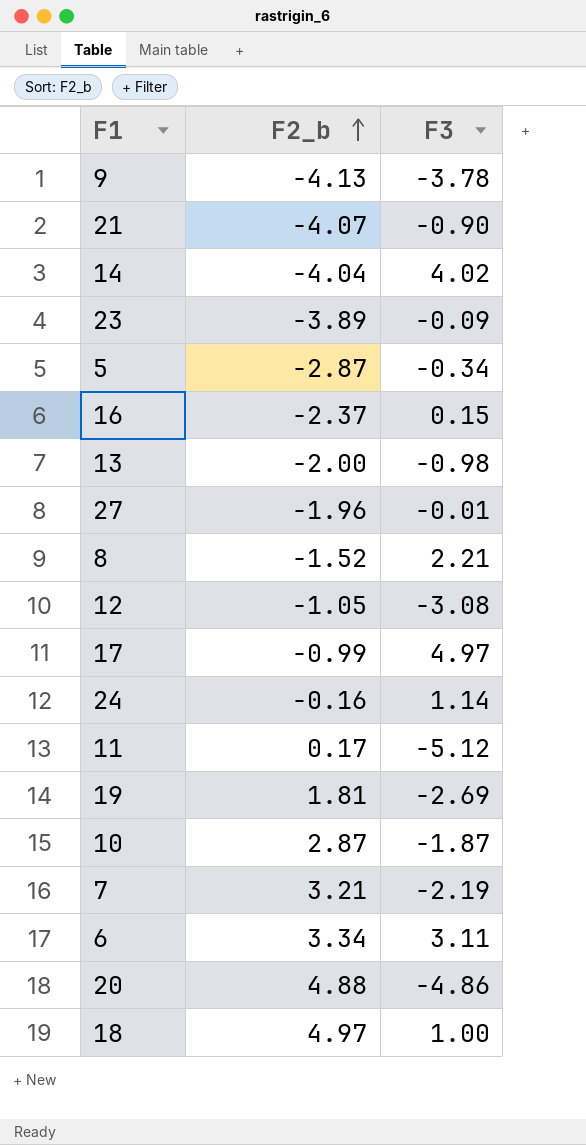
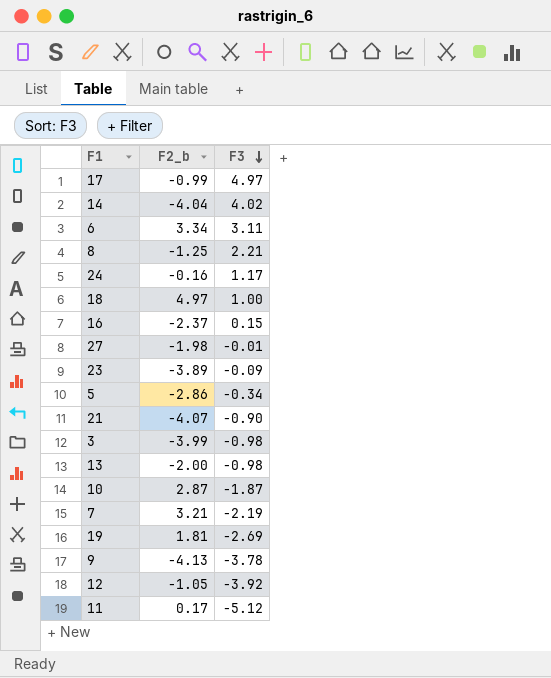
row order: F2_b ascending -> F3 descending
row 20: 4.88 | -4.86 -> none
8 | F2_b: -1.52 -> -1.25
24 | F3: 1.14 -> 1.17
27 | F2_b: -1.96 -> -1.98
5 | F2_b: -2.87 -> -2.86
row 3: none -> -3.99 | -0.98
12 | F3: -3.08 -> -3.92

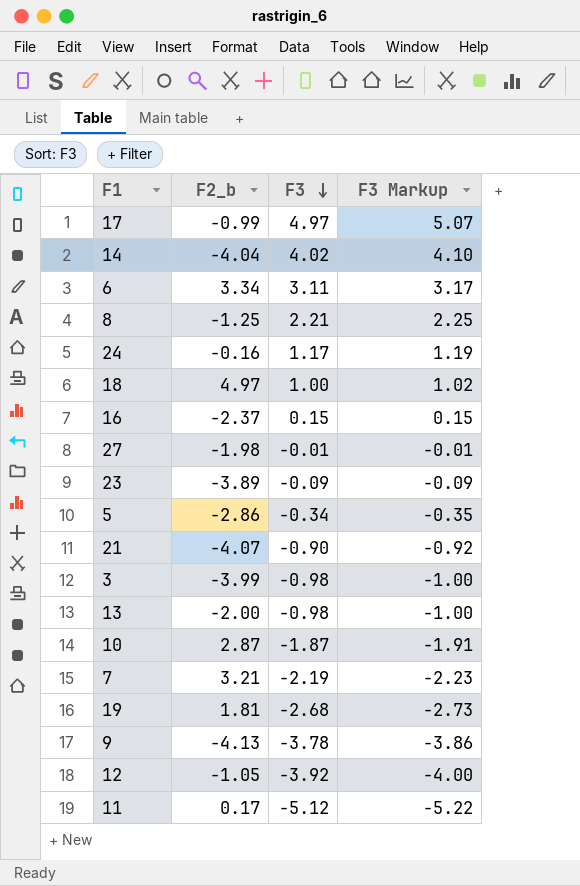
column F3 Markup | formula: none -> [F3] * 1.02
19 | F3: -2.69 -> -2.68

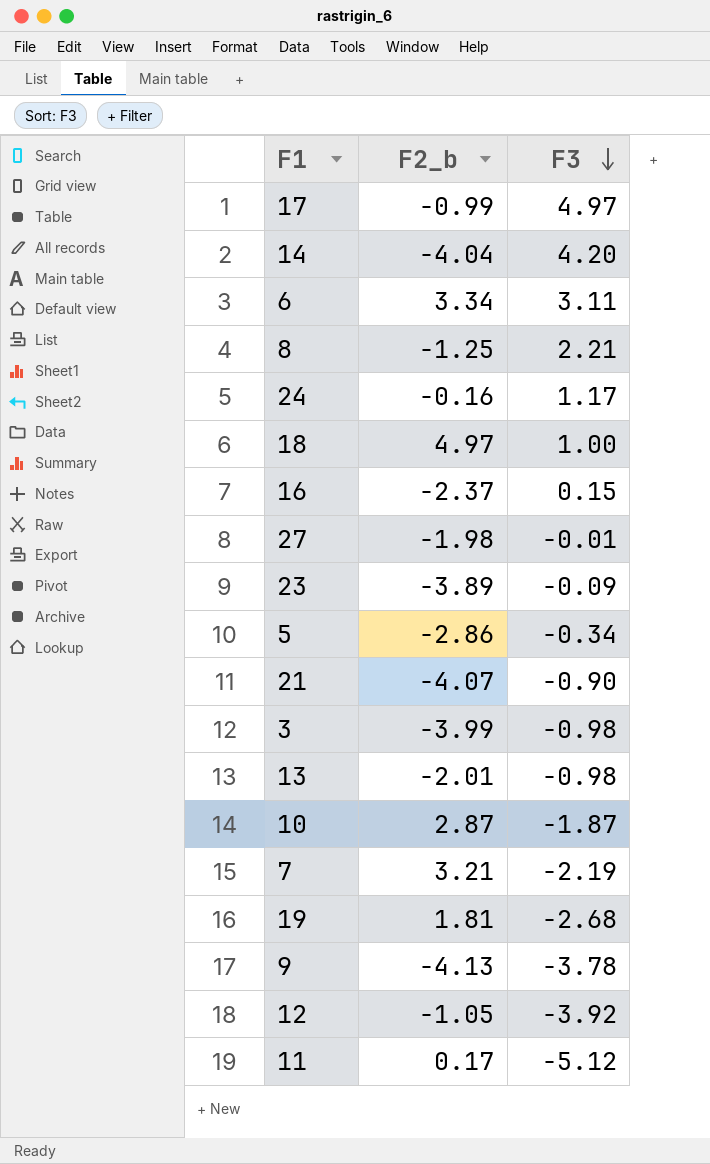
column F3 Markup | formula: [F3] * 1.02 -> none
14 | F3: 4.02 -> 4.20
13 | F2_b: -2.00 -> -2.01

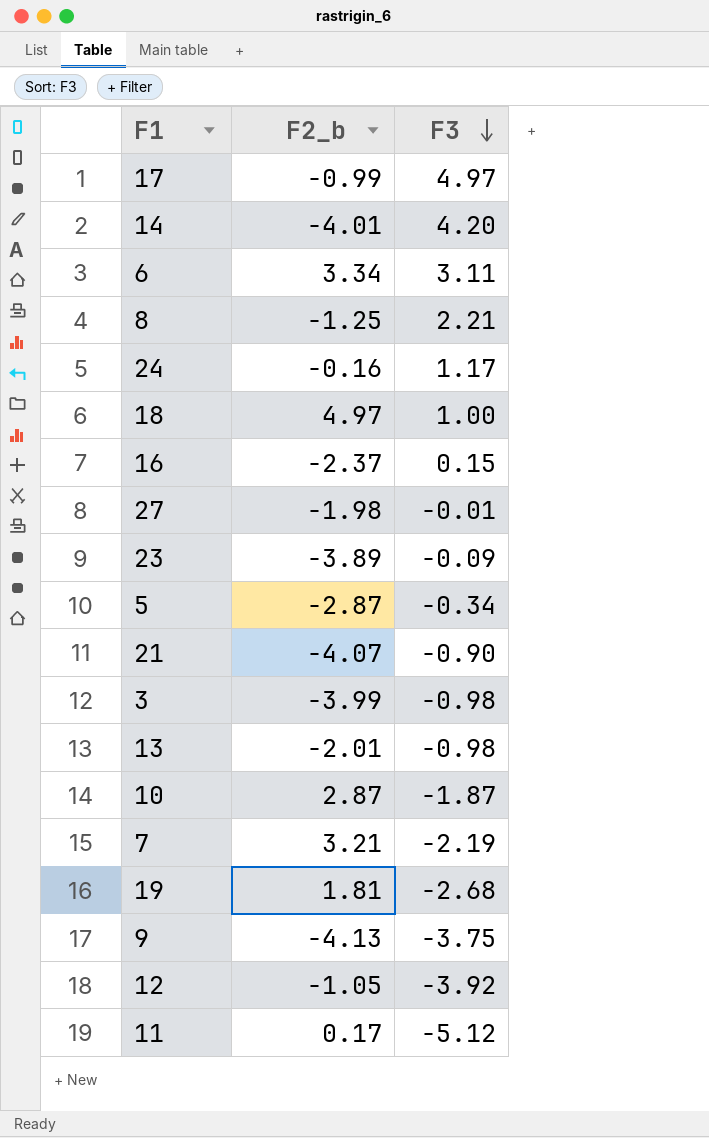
14 | F2_b: -4.04 -> -4.01
5 | F2_b: -2.86 -> -2.87
9 | F3: -3.78 -> -3.75

